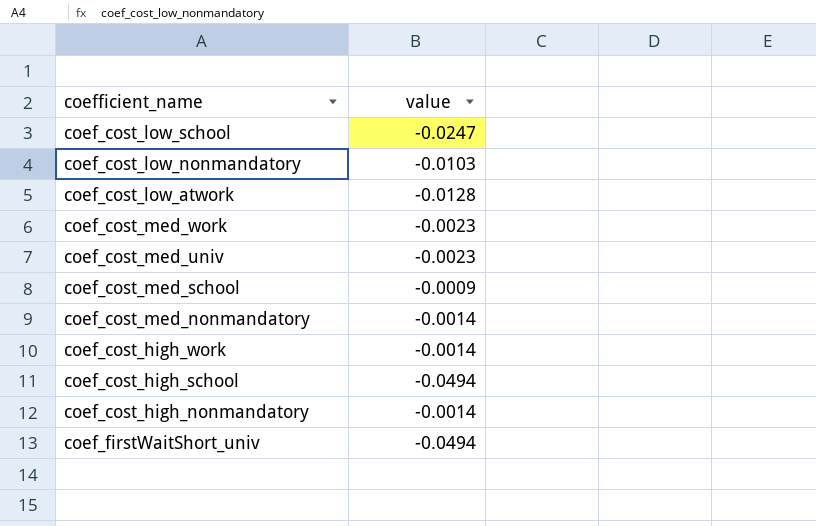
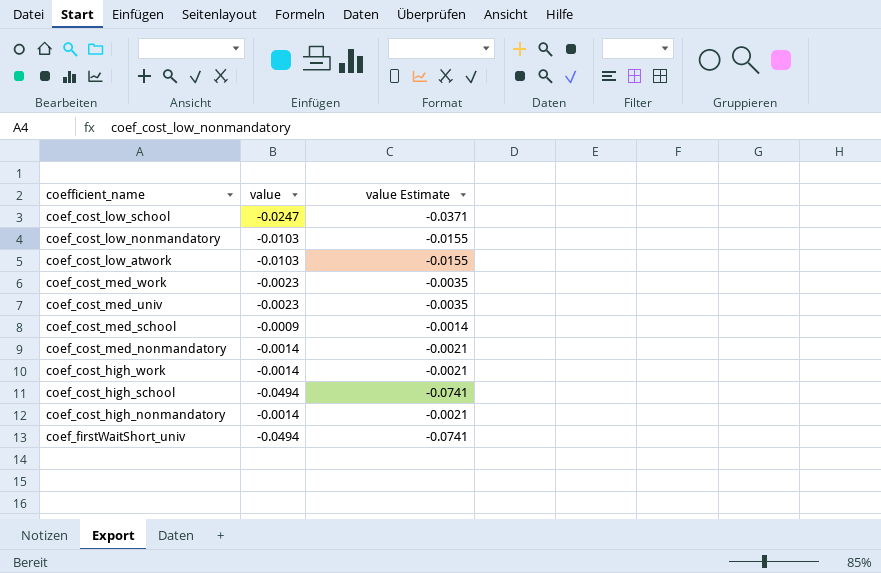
column value Estimate | formula: none -> [value] * 1.5
coef_cost_low_atwork | value: -0.0128 -> -0.0103

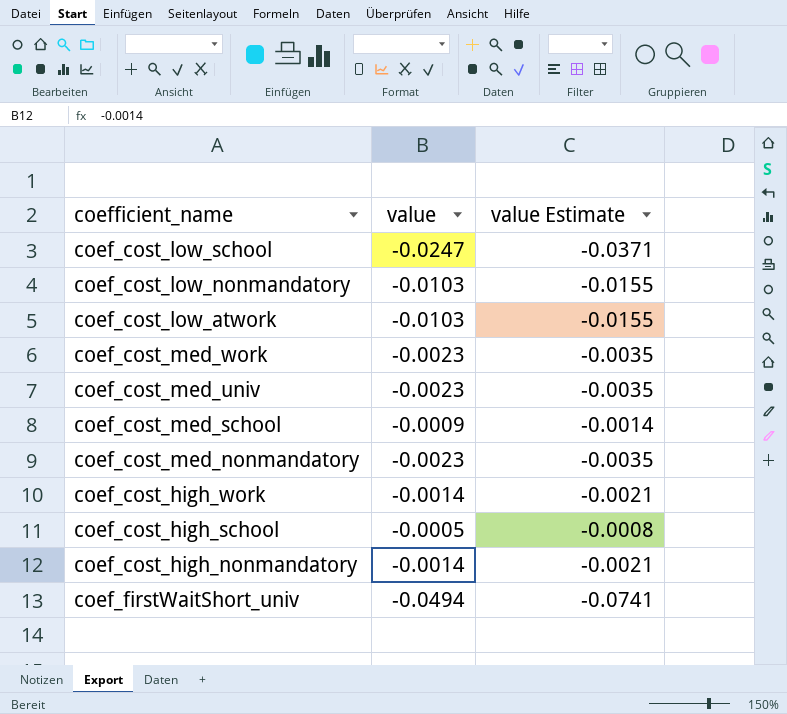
coef_cost_med_nonmandatory | value: -0.0014 -> -0.0023
coef_cost_med_nonmandatory | value Estimate: -0.0021 -> -0.0035
coef_cost_high_school | value: -0.0494 -> -0.0005
coef_cost_high_school | value Estimate: -0.0741 -> -0.0008

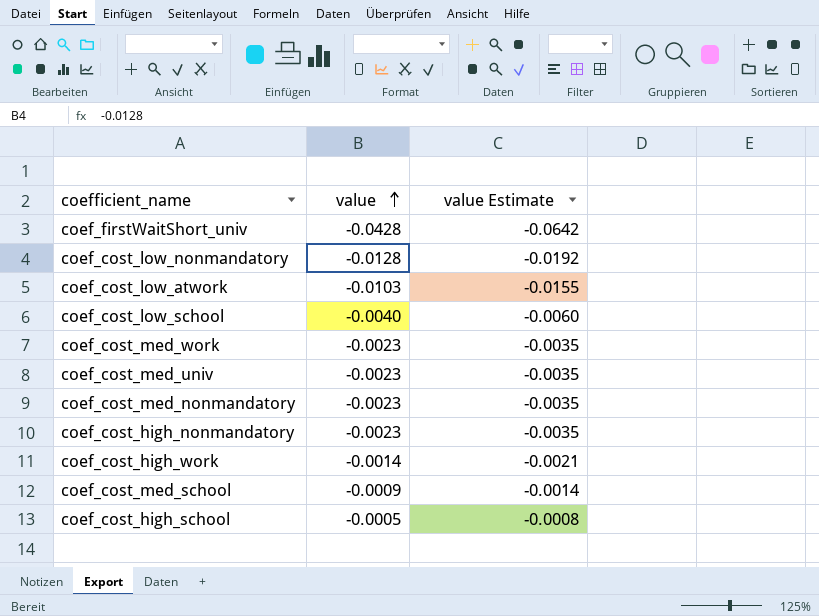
row order: none -> value ascending
coef_firstWaitShort_univ | value: -0.0494 -> -0.0428
coef_firstWaitShort_univ | value Estimate: -0.0741 -> -0.0642
coef_cost_low_nonmandatory | value: -0.0103 -> -0.0128
coef_cost_low_nonmandatory | value Estimate: -0.0155 -> -0.0192
coef_cost_low_school | value: -0.0247 -> -0.0040
coef_cost_low_school | value Estimate: -0.0371 -> -0.0060
coef_cost_high_nonmandatory | value: -0.0014 -> -0.0023
coef_cost_high_nonmandatory | value Estimate: -0.0021 -> -0.0035

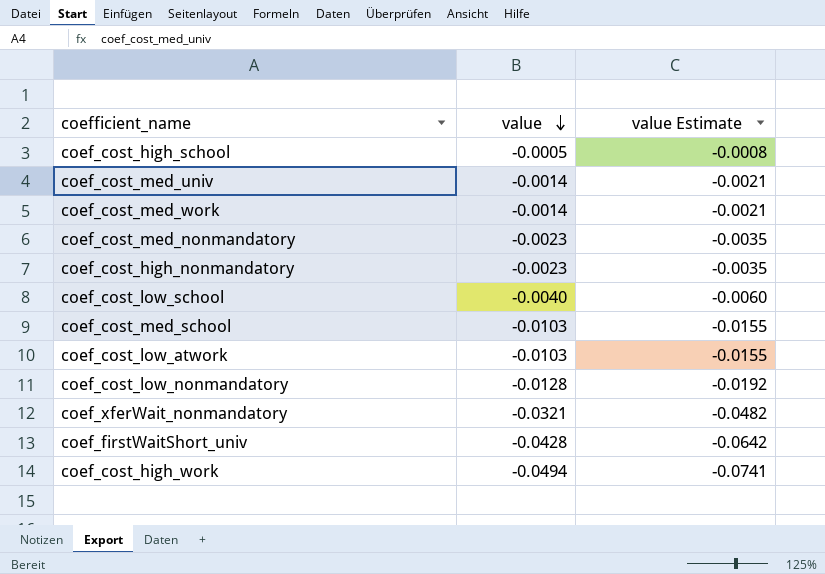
row order: value ascending -> value descending
coef_cost_med_univ | value: -0.0023 -> -0.0014
coef_cost_med_univ | value Estimate: -0.0035 -> -0.0021
coef_cost_med_work | value: -0.0023 -> -0.0014
coef_cost_med_work | value Estimate: -0.0035 -> -0.0021
coef_cost_med_school | value: -0.0009 -> -0.0103
coef_cost_med_school | value Estimate: -0.0014 -> -0.0155
row coef_xferWait_nonmandatory: none -> -0.0321 | -0.0482
coef_cost_high_work | value: -0.0014 -> -0.0494
coef_cost_high_work | value Estimate: -0.0021 -> -0.0741

